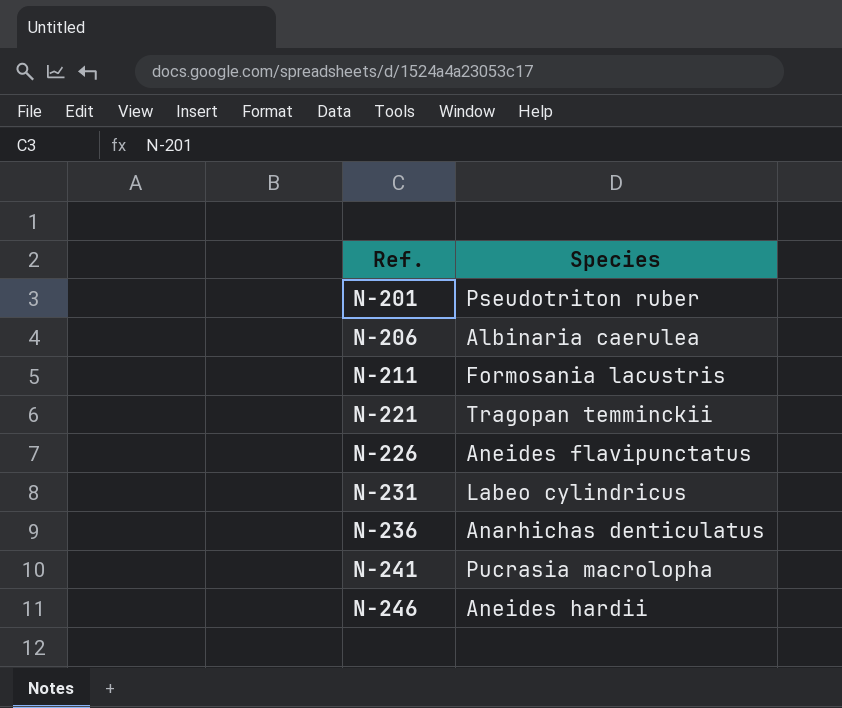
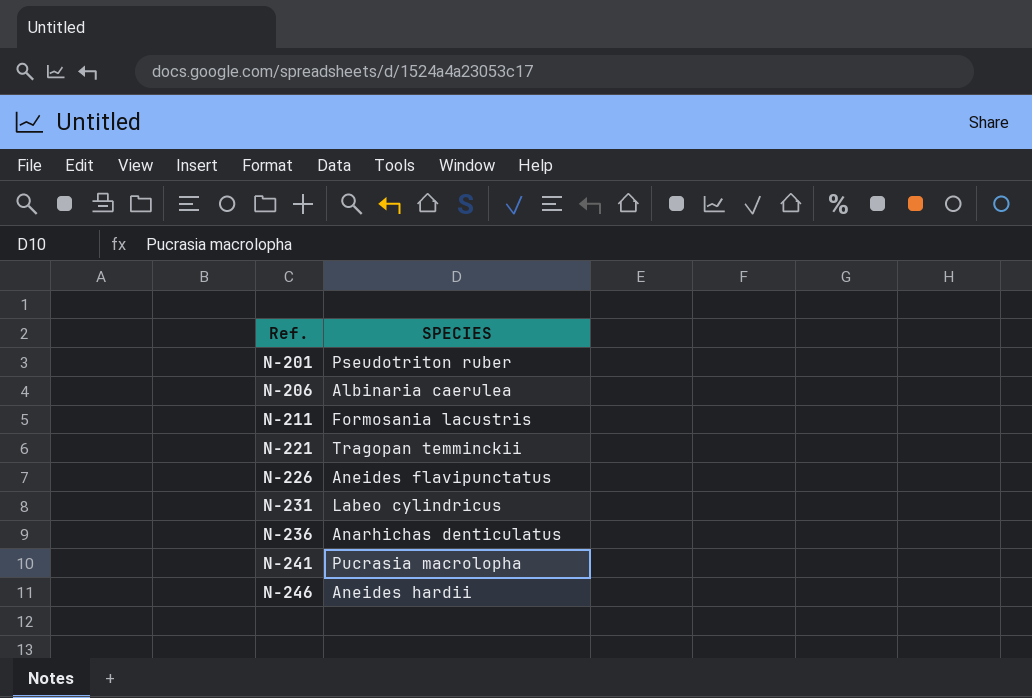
column name: Species -> SPECIES

